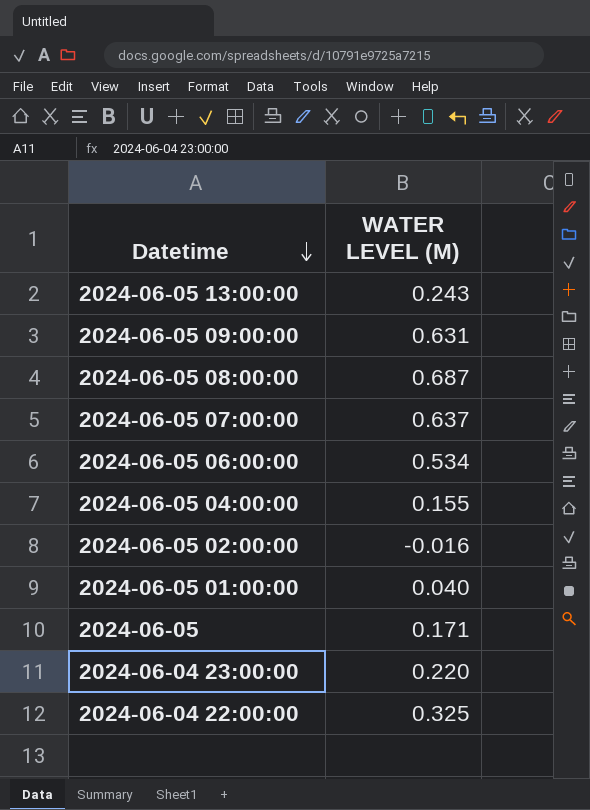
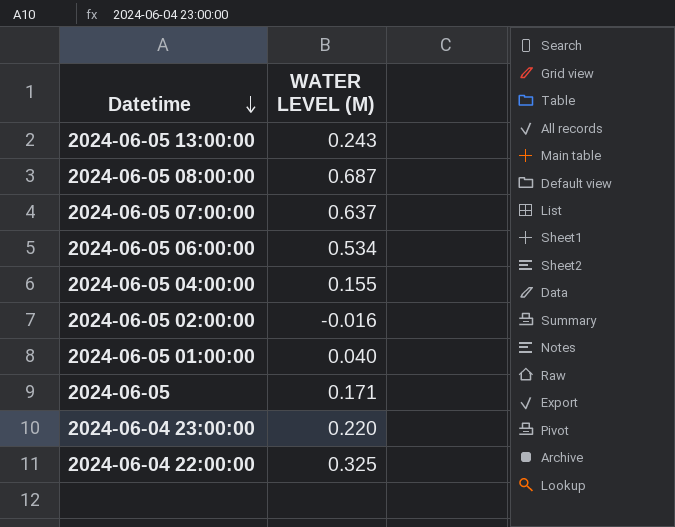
row 2024-06-05 09:00:00: 0.631 -> none

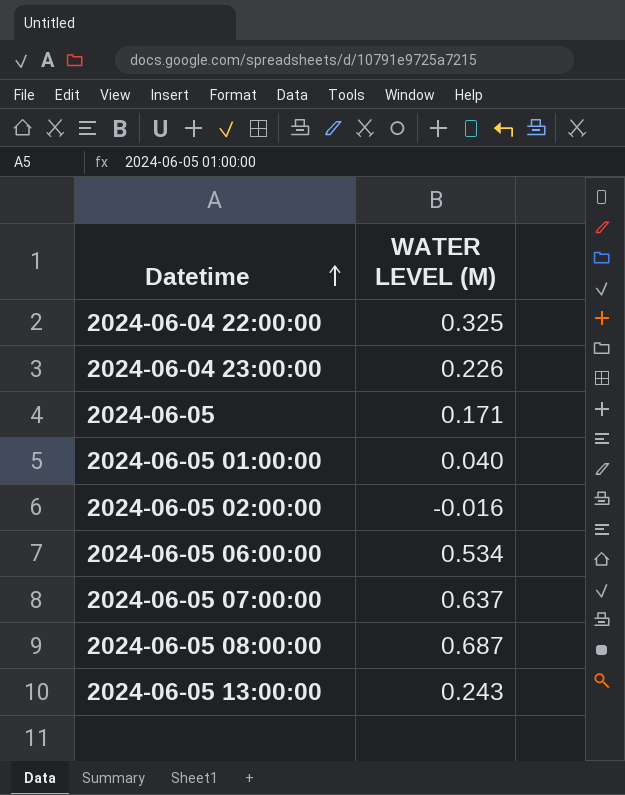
row order: Datetime descending -> Datetime ascending
row 2024-06-05 04:00:00: 0.155 -> none
2024-06-04 23:00:00 | WATER LEVEL (M): 0.220 -> 0.226

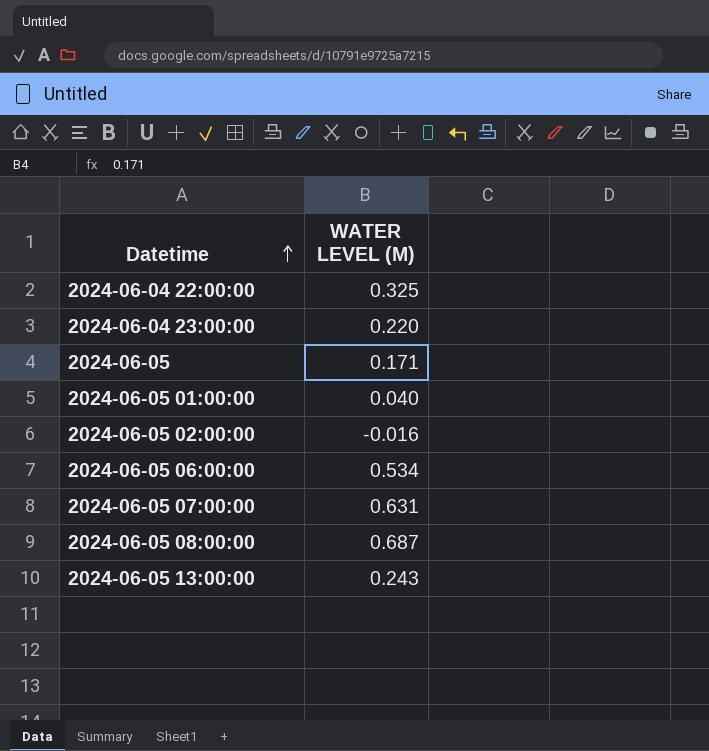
2024-06-04 23:00:00 | WATER LEVEL (M): 0.226 -> 0.220
2024-06-05 07:00:00 | WATER LEVEL (M): 0.637 -> 0.631

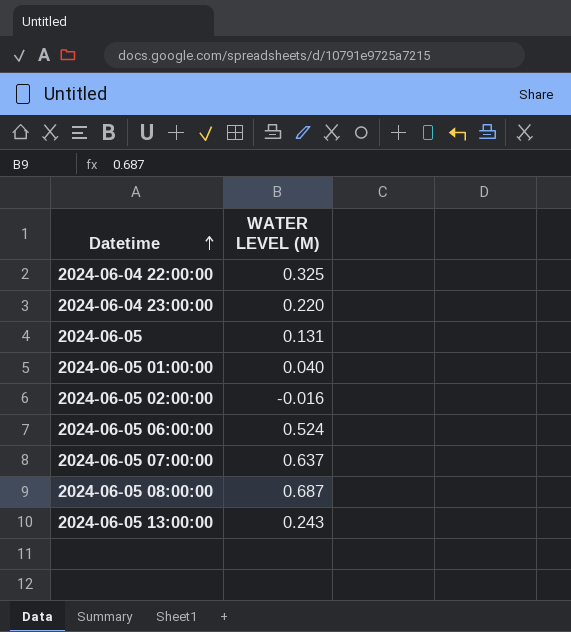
2024-06-05 | WATER LEVEL (M): 0.171 -> 0.131
2024-06-05 06:00:00 | WATER LEVEL (M): 0.534 -> 0.524
2024-06-05 07:00:00 | WATER LEVEL (M): 0.631 -> 0.637

